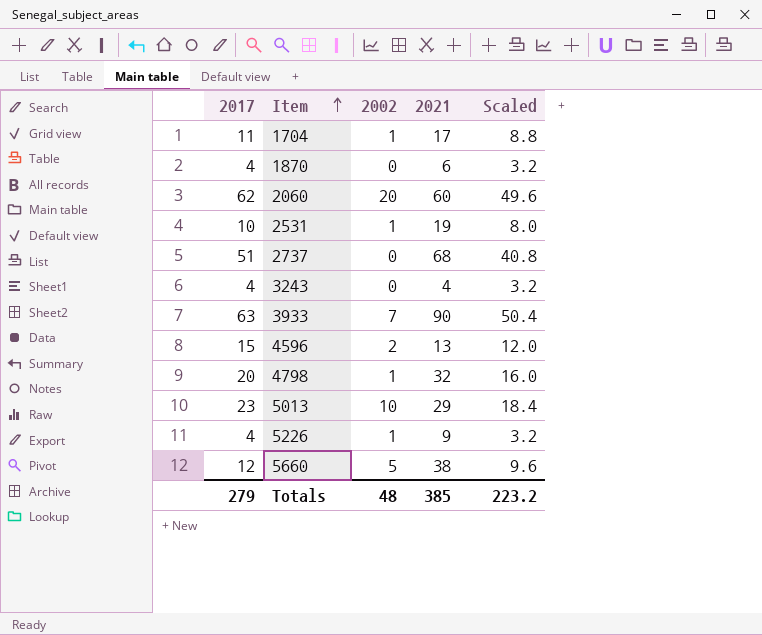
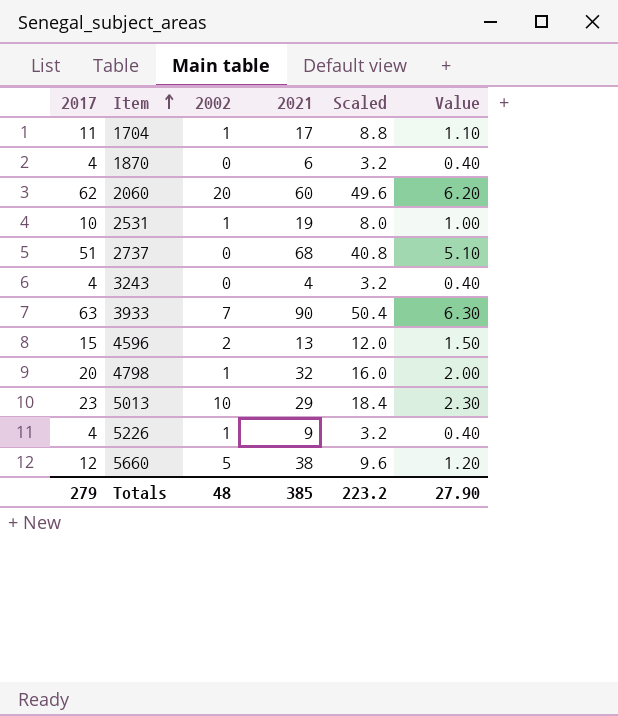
column Value | formula: none -> [2017] * 0.1

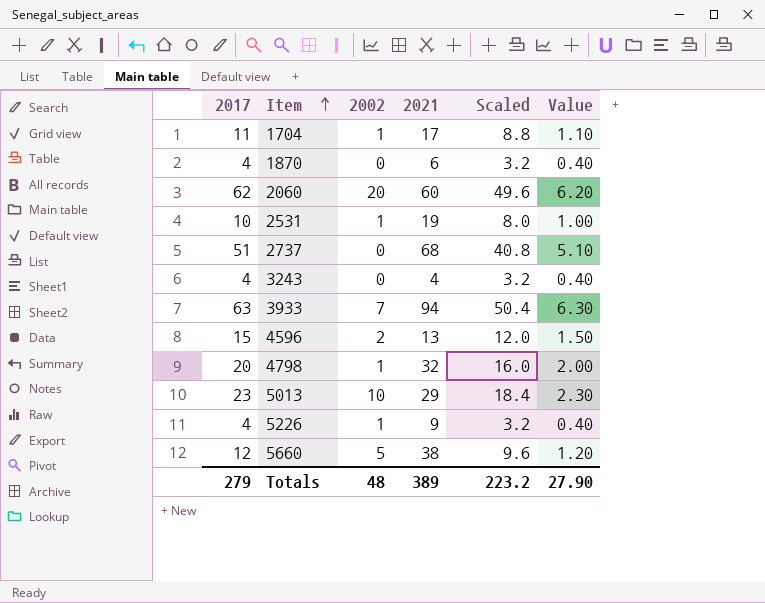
3933 | 2021: 90 -> 94
Totals | 2021: 385 -> 389

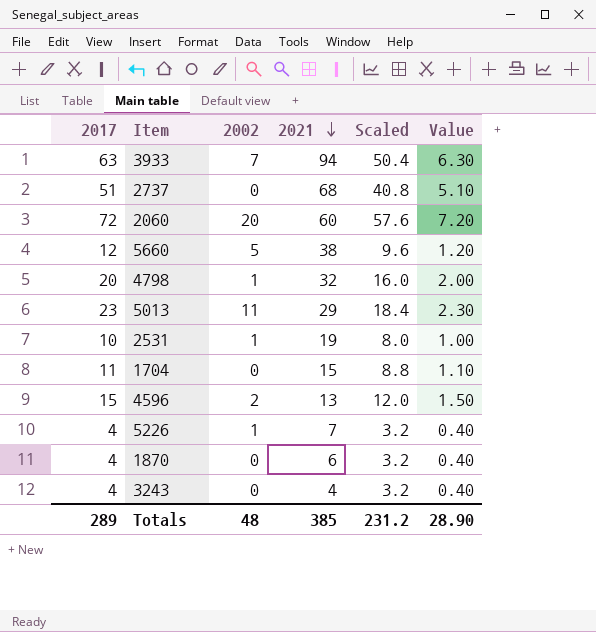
row order: Item ascending -> 2021 descending
2060 | 2017: 62 -> 72
2060 | Scaled: 49.6 -> 57.6
2060 | Value: 6.20 -> 7.20
5013 | 2002: 10 -> 11
1704 | 2002: 1 -> 0
1704 | 2021: 17 -> 15
5226 | 2021: 9 -> 7
Totals | 2017: 279 -> 289
Totals | 2021: 389 -> 385
Totals | Scaled: 223.2 -> 231.2
Totals | Value: 27.90 -> 28.90

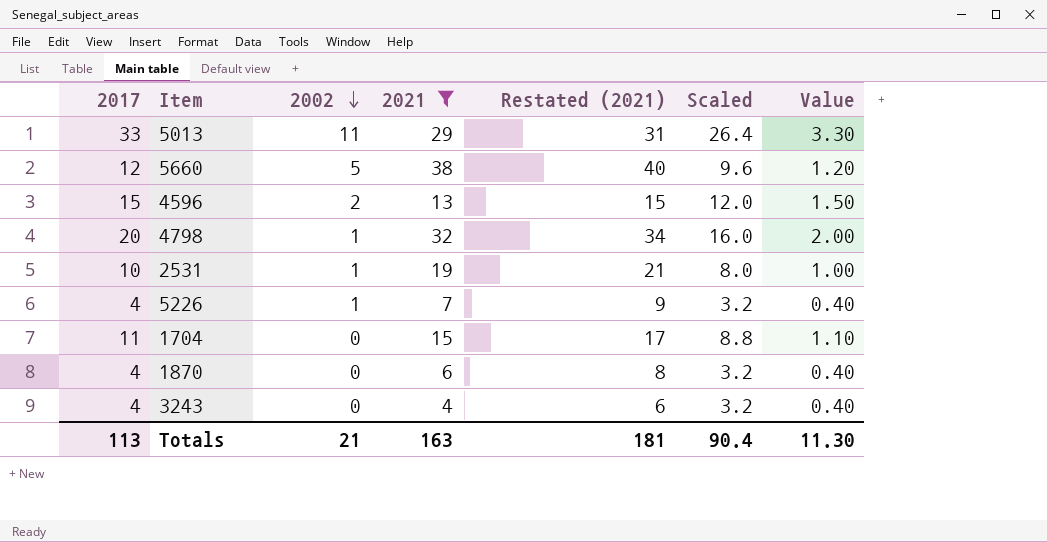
filter: none -> 2021 <= 38
row order: 2021 descending -> 2002 descending
column Restated (2021) | formula: none -> [2021] + 2
5013 | 2017: 23 -> 33
5013 | Scaled: 18.4 -> 26.4
5013 | Value: 2.30 -> 3.30
Totals | 2017: 289 -> 113
Totals | 2002: 48 -> 21
Totals | 2021: 385 -> 163
Totals | Scaled: 231.2 -> 90.4
Totals | Value: 28.90 -> 11.30

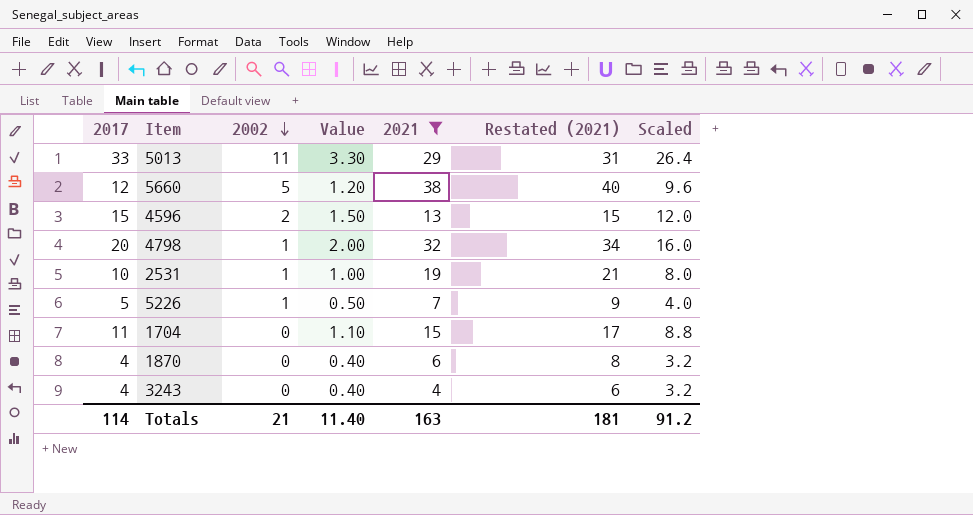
column Value | position: 7 -> 4
5226 | 2017: 4 -> 5
5226 | Value: 0.40 -> 0.50
5226 | Scaled: 3.2 -> 4.0
Totals | 2017: 113 -> 114
Totals | Value: 11.30 -> 11.40
Totals | Scaled: 90.4 -> 91.2

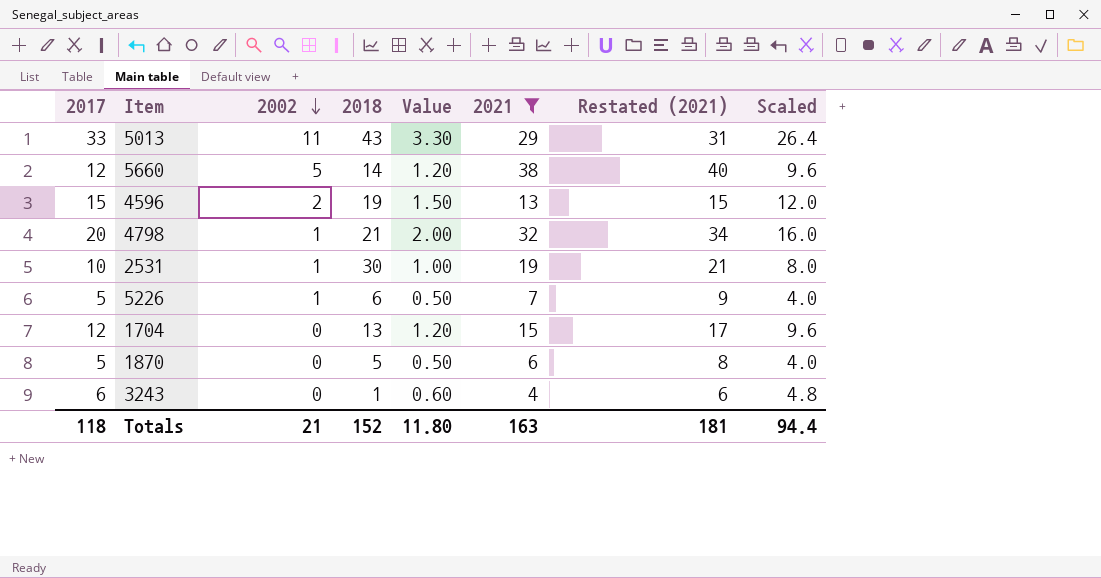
column 2018 | position: none -> 4
1704 | 2017: 11 -> 12
1704 | Value: 1.10 -> 1.20
1704 | Scaled: 8.8 -> 9.6
1870 | 2017: 4 -> 5
1870 | Value: 0.40 -> 0.50
1870 | Scaled: 3.2 -> 4.0
3243 | 2017: 4 -> 6
3243 | Value: 0.40 -> 0.60
3243 | Scaled: 3.2 -> 4.8
Totals | 2017: 114 -> 118
Totals | Value: 11.40 -> 11.80
Totals | Scaled: 91.2 -> 94.4

